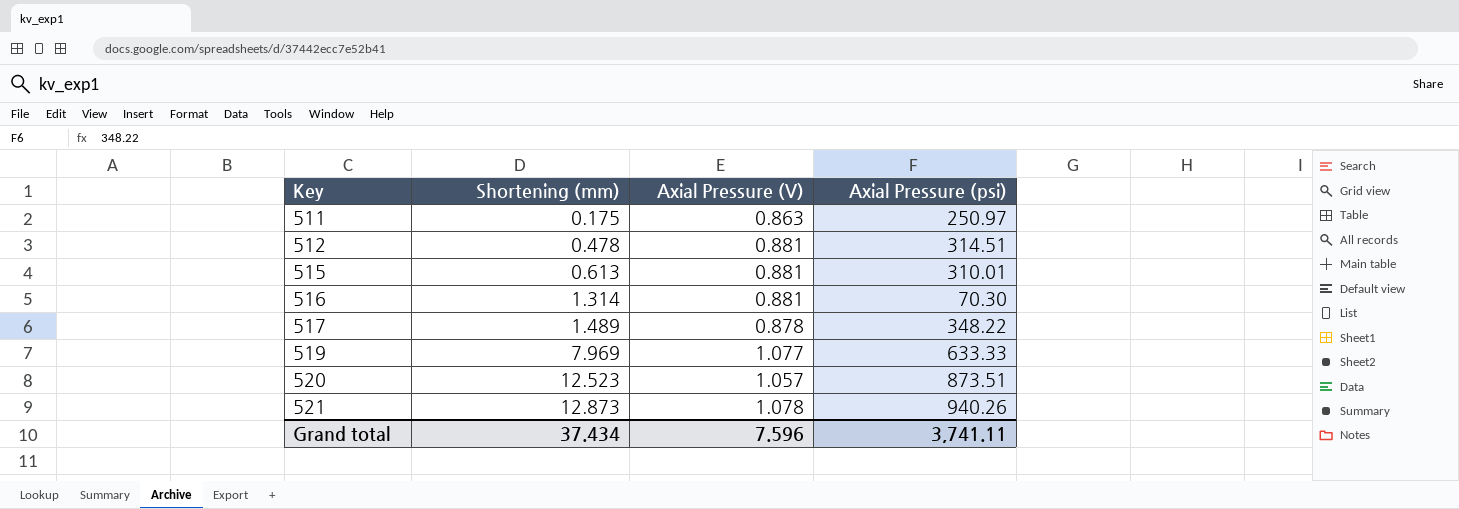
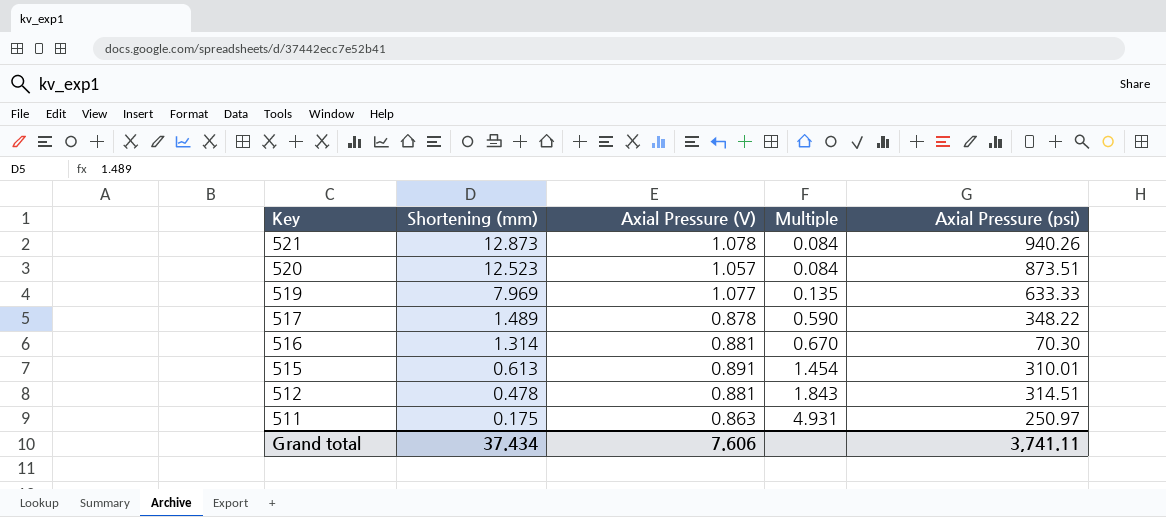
row order: Key ascending -> Key descending
column Multiple | formula: none -> [Axial Pressure (V)] / [Shortening (mm)]
515 | Axial Pressure (V): 0.881 -> 0.891
Grand total | Axial Pressure (V): 7.596 -> 7.606

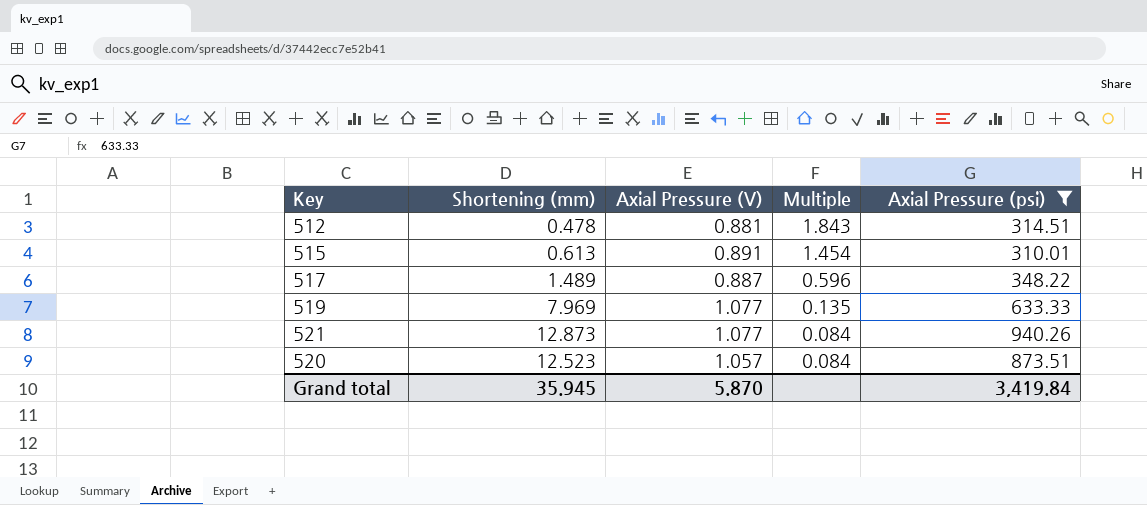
filter: none -> Axial Pressure (psi) >= 310.01
row order: Key descending -> Multiple descending
517 | Axial Pressure (V): 0.878 -> 0.887
517 | Multiple: 0.590 -> 0.596
521 | Axial Pressure (V): 1.078 -> 1.077
Grand total | Shortening (mm): 37.434 -> 35.945
Grand total | Axial Pressure (V): 7.606 -> 5.870
Grand total | Axial Pressure (psi): 3,741.11 -> 3,419.84

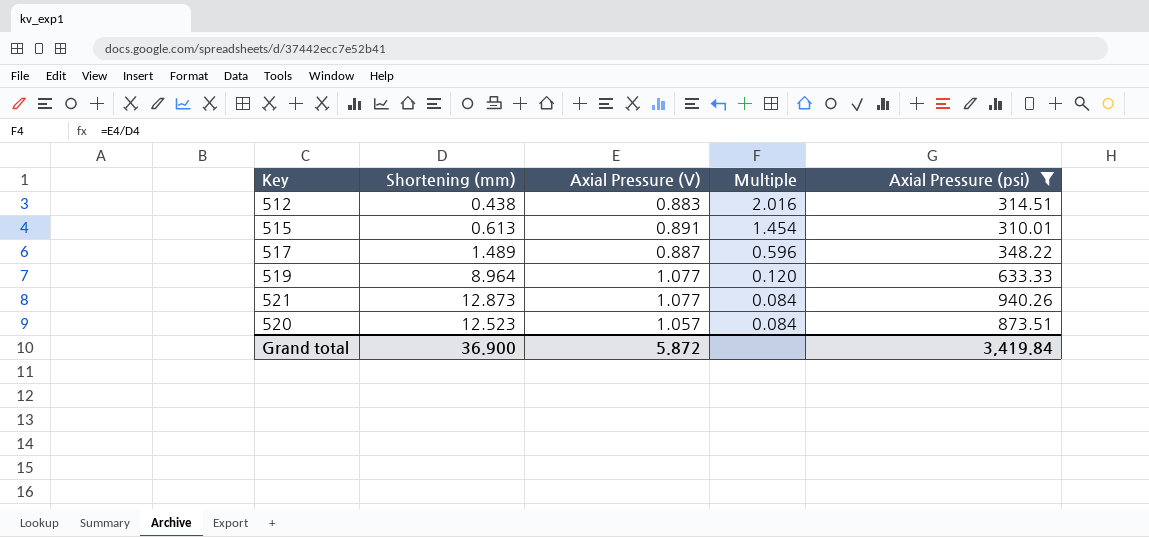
512 | Shortening (mm): 0.478 -> 0.438
512 | Axial Pressure (V): 0.881 -> 0.883
512 | Multiple: 1.843 -> 2.016
519 | Shortening (mm): 7.969 -> 8.964
519 | Multiple: 0.135 -> 0.120
Grand total | Shortening (mm): 35.945 -> 36.900
Grand total | Axial Pressure (V): 5.870 -> 5.872

